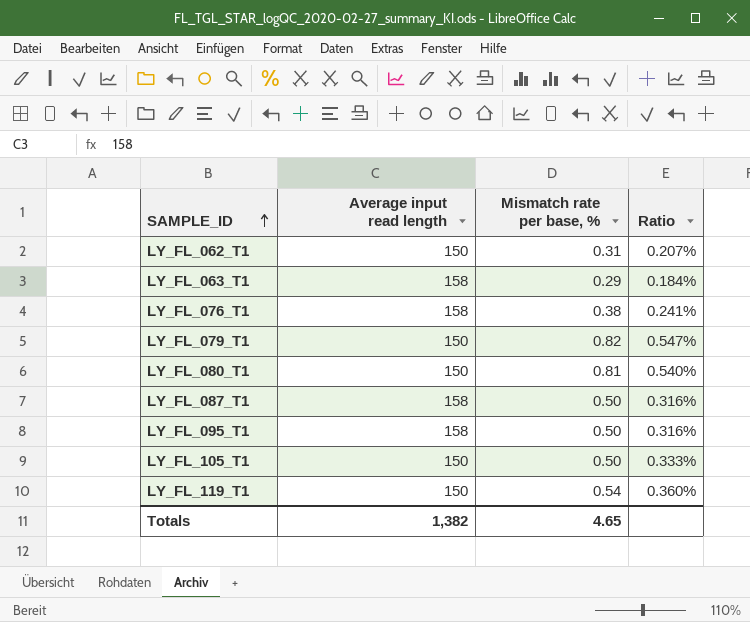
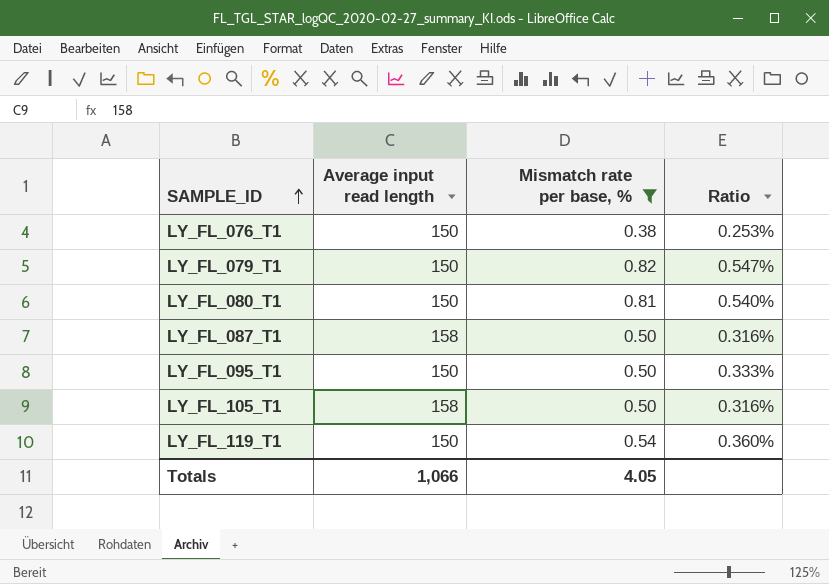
filter: none -> Mismatch rate per base, % >= 0.38
LY_FL_076_T1 | Average input read length: 158 -> 150
LY_FL_076_T1 | Ratio: 0.241% -> 0.253%
LY_FL_095_T1 | Average input read length: 158 -> 150
LY_FL_095_T1 | Ratio: 0.316% -> 0.333%
LY_FL_105_T1 | Average input read length: 150 -> 158
LY_FL_105_T1 | Ratio: 0.333% -> 0.316%
Totals | Average input read length: 1,382 -> 1,066
Totals | Mismatch rate per base, %: 4.65 -> 4.05

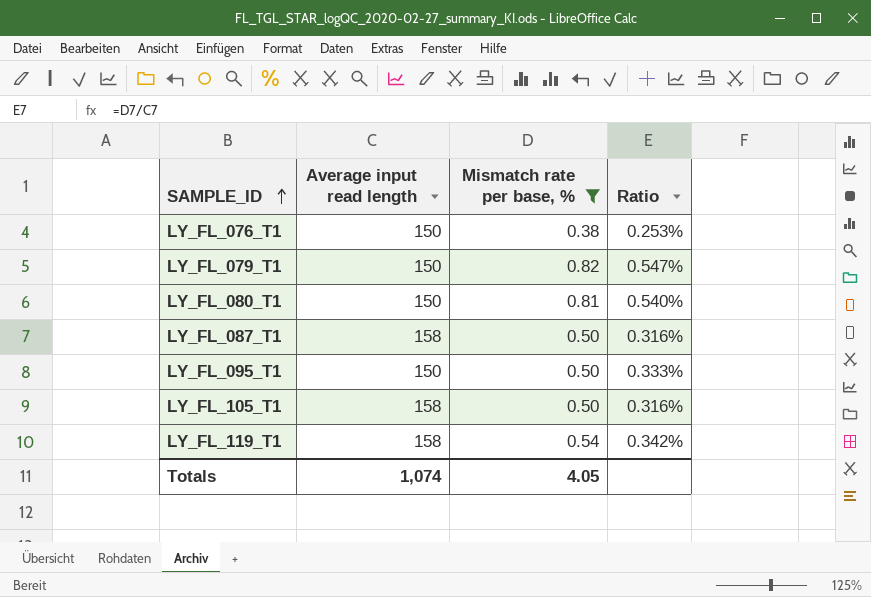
LY_FL_119_T1 | Average input read length: 150 -> 158
LY_FL_119_T1 | Ratio: 0.360% -> 0.342%
Totals | Average input read length: 1,066 -> 1,074

